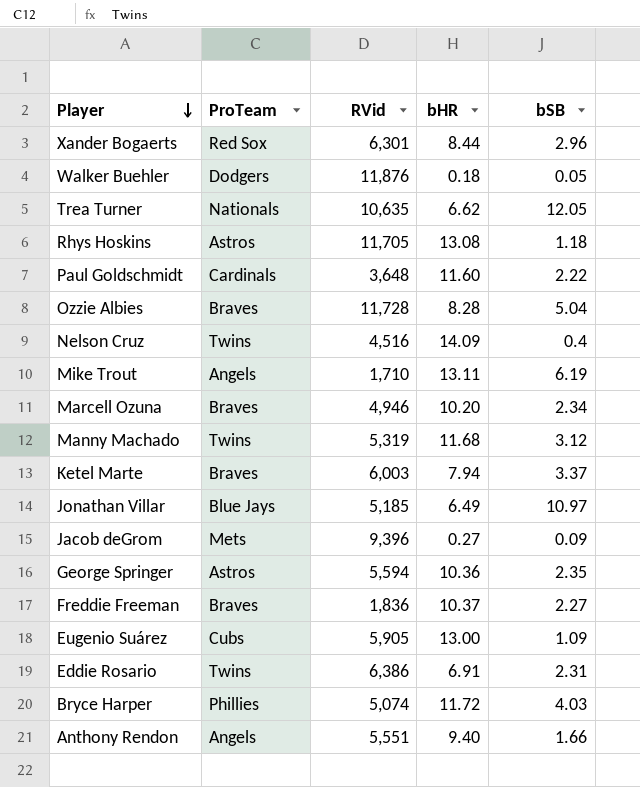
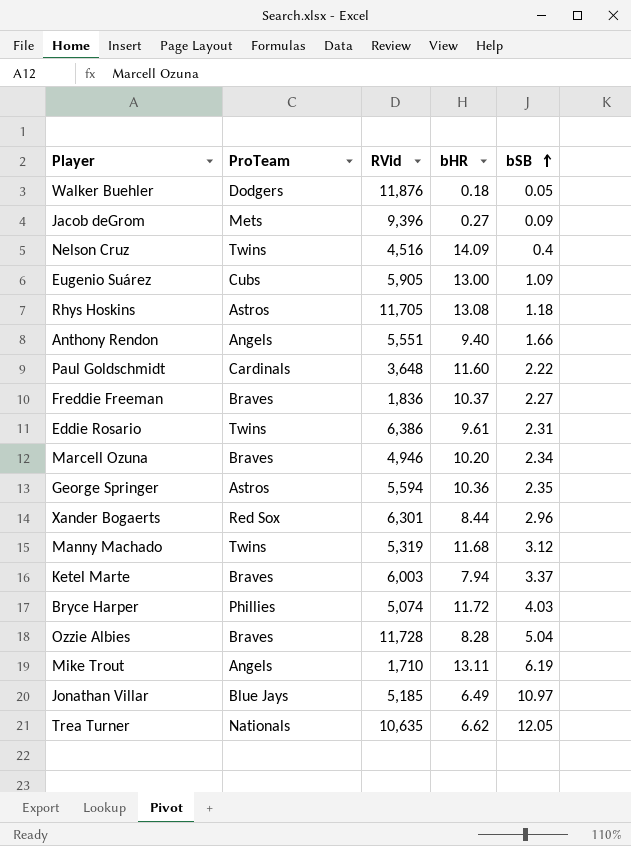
row order: Player descending -> bSB ascending
Eddie Rosario | bHR: 6.91 -> 9.61

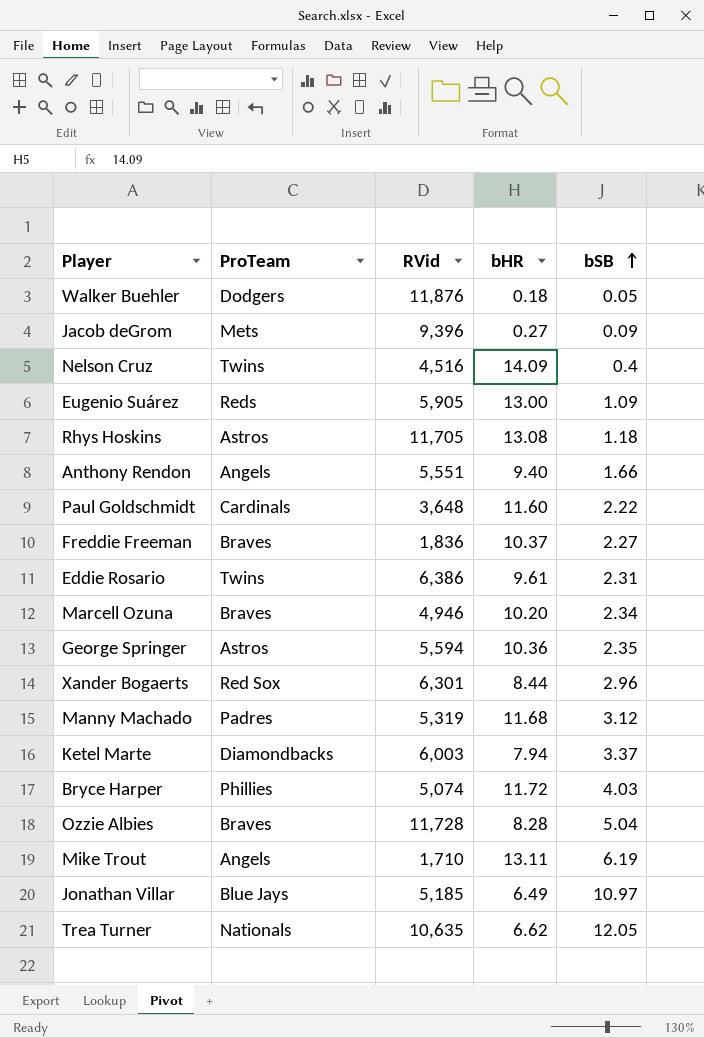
Eugenio Suárez | ProTeam: Cubs -> Reds
Manny Machado | ProTeam: Twins -> Padres
Ketel Marte | ProTeam: Braves -> Diamondbacks

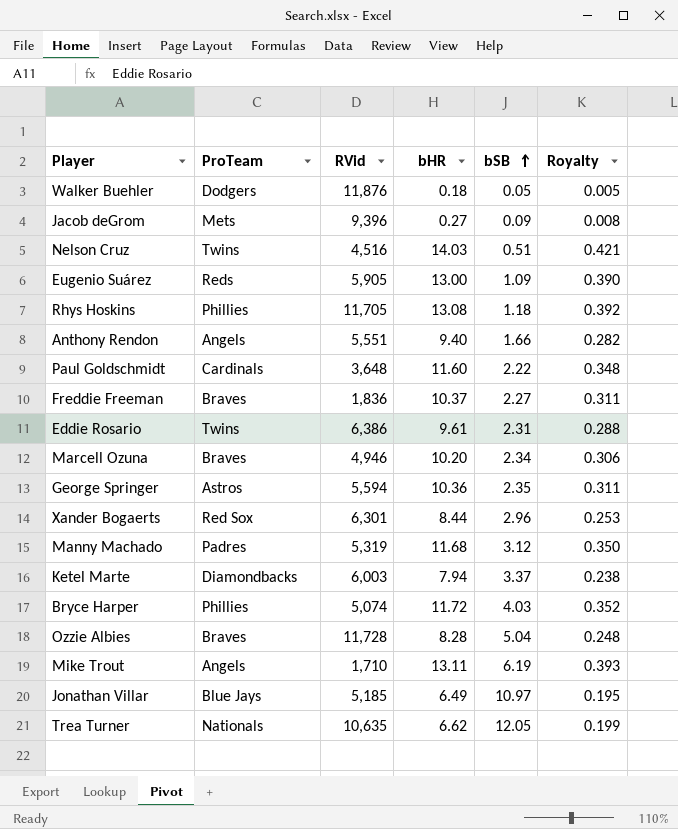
column Royalty | formula: none -> [bHR] * 0.03
Nelson Cruz | bHR: 14.09 -> 14.03
Nelson Cruz | bSB: 0.4 -> 0.51
Rhys Hoskins | ProTeam: Astros -> Phillies

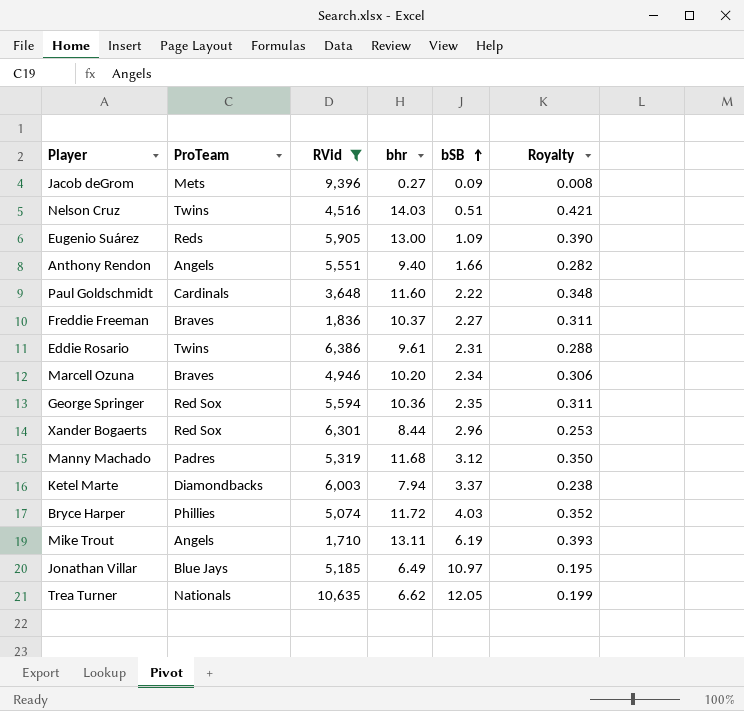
filter: none -> RVid <= 10,635
column name: bHR -> bhr
George Springer | ProTeam: Astros -> Red Sox

